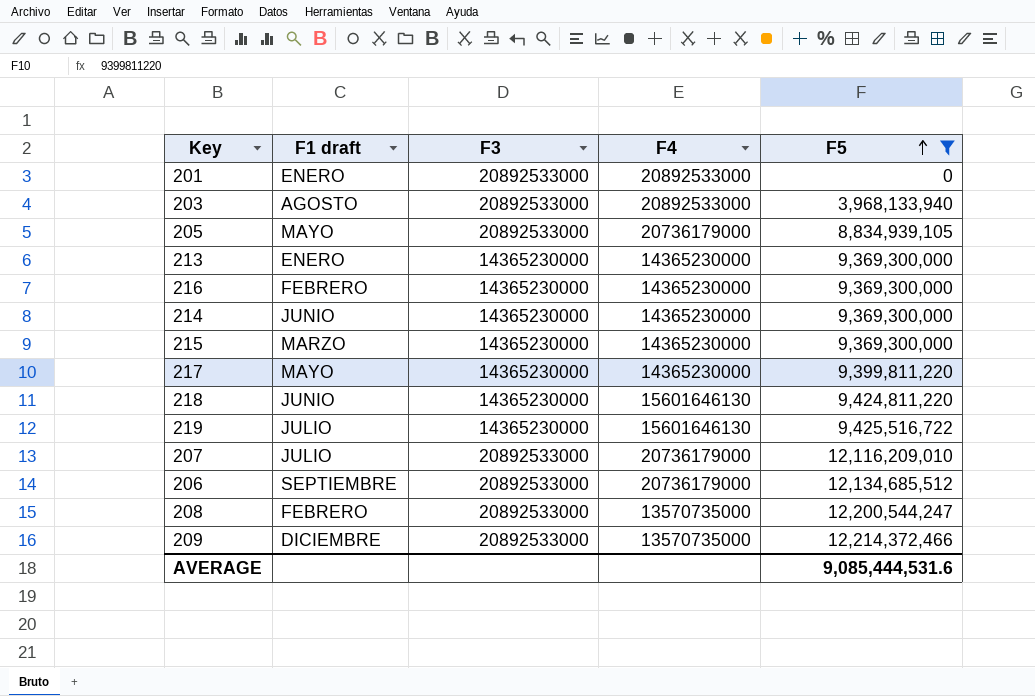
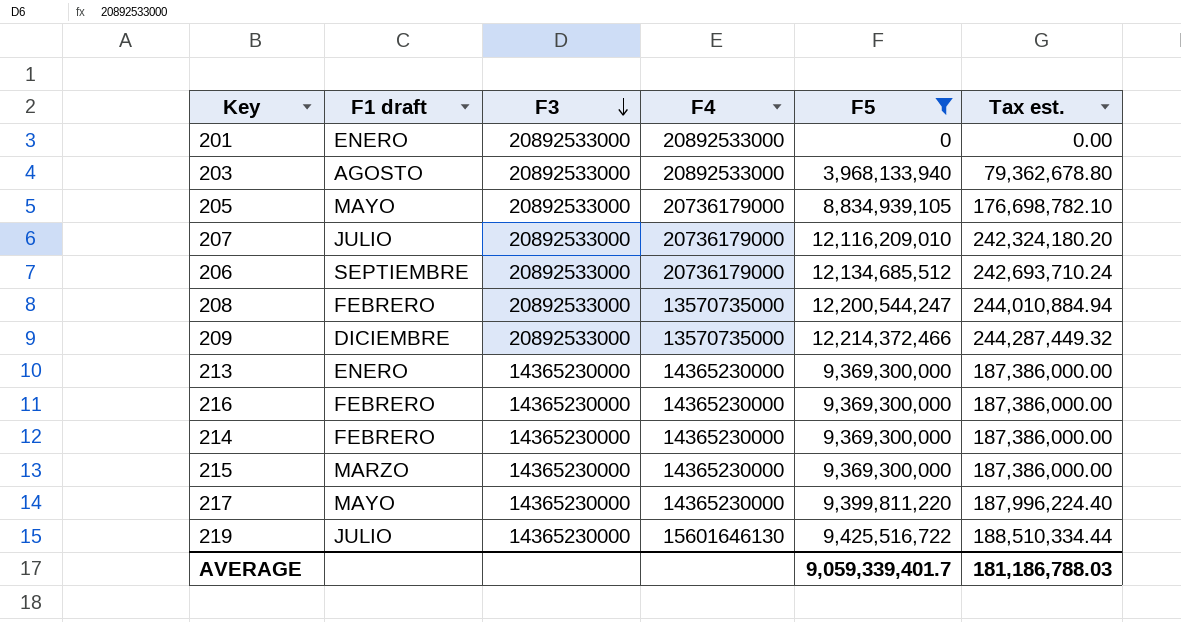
row order: F5 ascending -> F3 descending
column Tax est. | formula: none -> [F5] * 0.02
row 218: JUNIO | 14365230000 | 15601646130 | 9,424,811,220 -> none
214 | F1 draft: JUNIO -> FEBRERO
AVERAGE | F5: 9,085,444,531.6 -> 9,059,339,401.7

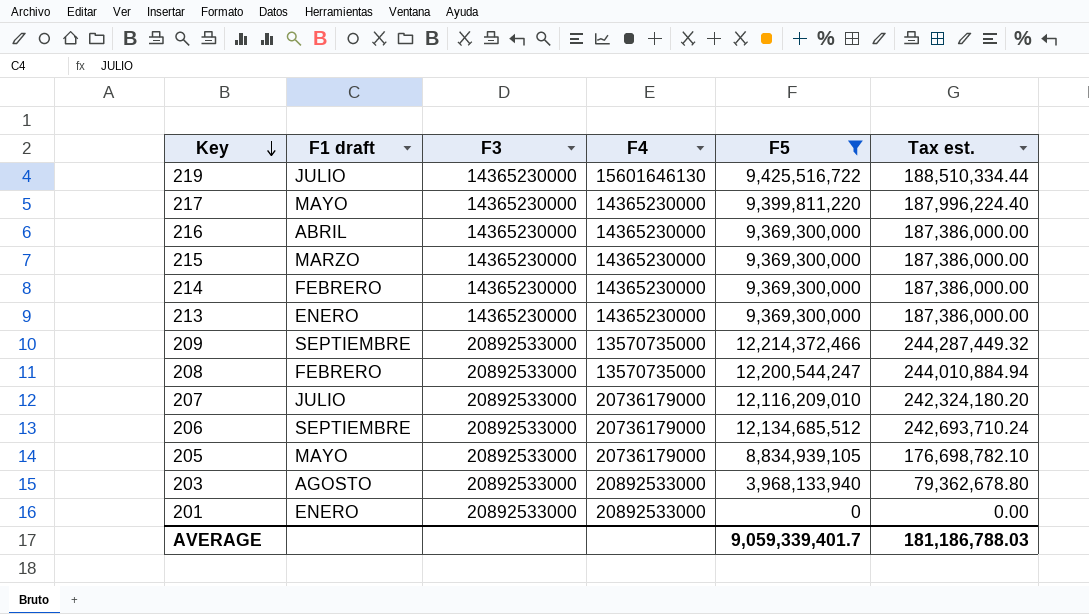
row order: F3 descending -> Key descending
216 | F1 draft: FEBRERO -> ABRIL
209 | F1 draft: DICIEMBRE -> SEPTIEMBRE

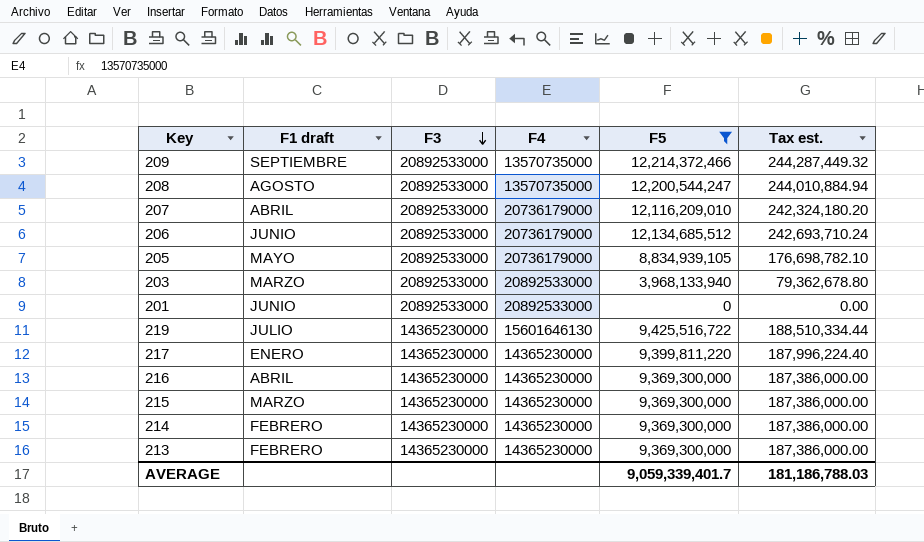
row order: Key descending -> F3 descending
208 | F1 draft: FEBRERO -> AGOSTO
207 | F1 draft: JULIO -> ABRIL
206 | F1 draft: SEPTIEMBRE -> JUNIO
203 | F1 draft: AGOSTO -> MARZO
201 | F1 draft: ENERO -> JUNIO
217 | F1 draft: MAYO -> ENERO
213 | F1 draft: ENERO -> FEBRERO

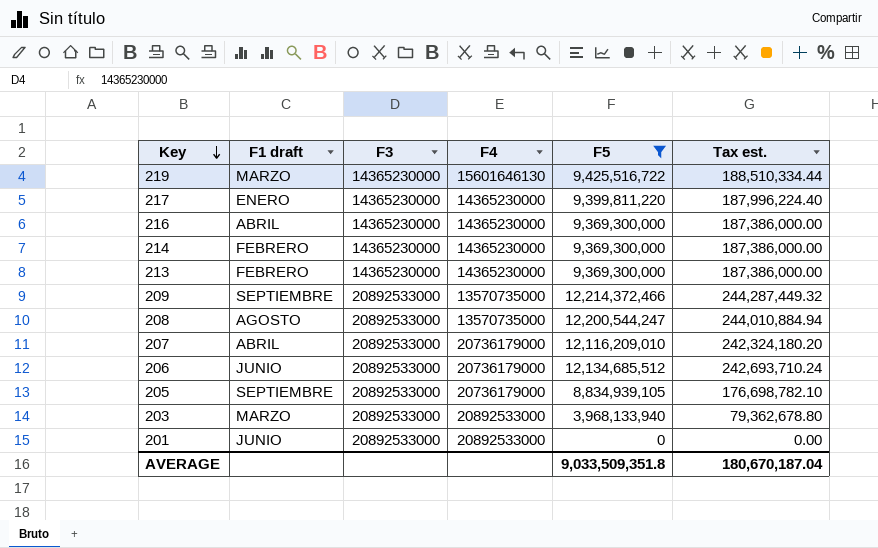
row order: F3 descending -> Key descending
row 215: MARZO | 14365230000 | 14365230000 | 9,369,300,000 | 187,386,000.00 -> none
219 | F1 draft: JULIO -> MARZO
205 | F1 draft: MAYO -> SEPTIEMBRE
AVERAGE | F5: 9,059,339,401.7 -> 9,033,509,351.8
AVERAGE | Tax est.: 181,186,788.03 -> 180,670,187.04

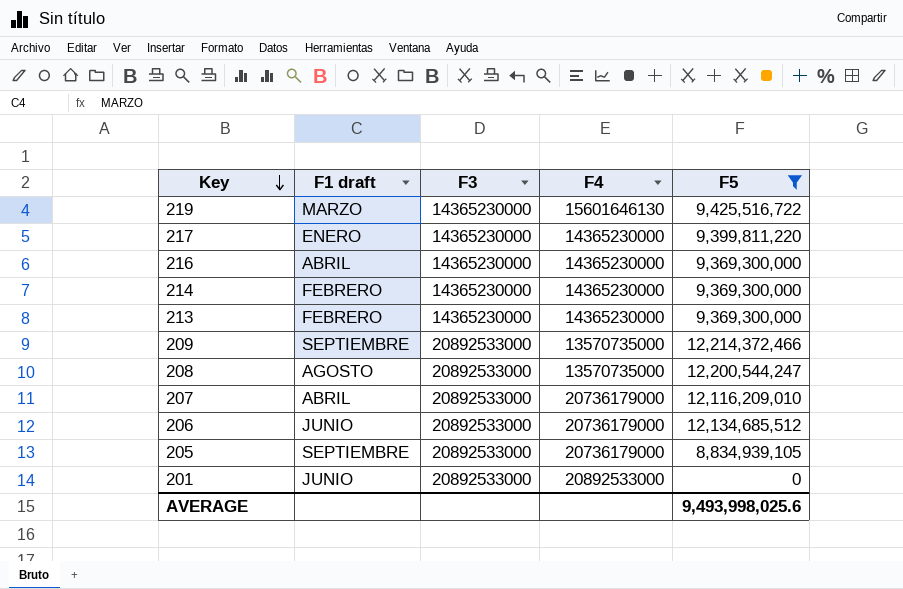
column Tax est. | formula: [F5] * 0.02 -> none
row 203: MARZO | 20892533000 | 20892533000 | 3,968,133,940 | 79,362,678.80 -> none
AVERAGE | F5: 9,033,509,351.8 -> 9,493,998,025.6

